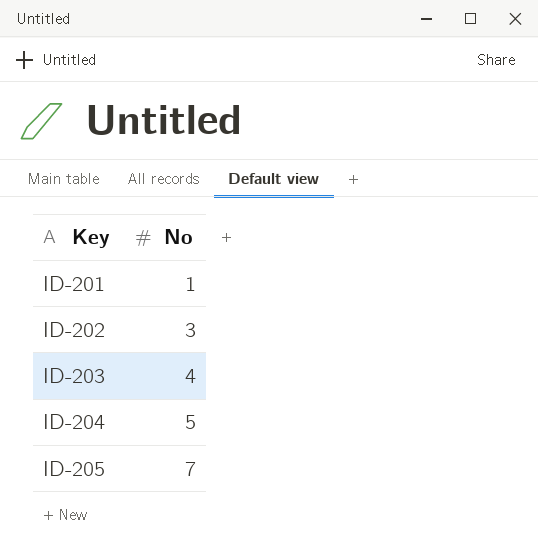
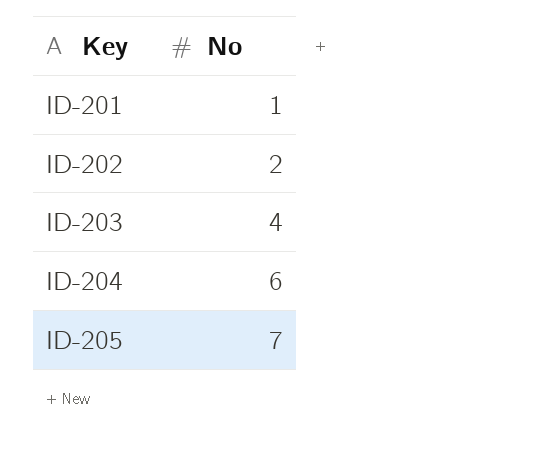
ID-202 | No: 3 -> 2
ID-204 | No: 5 -> 6

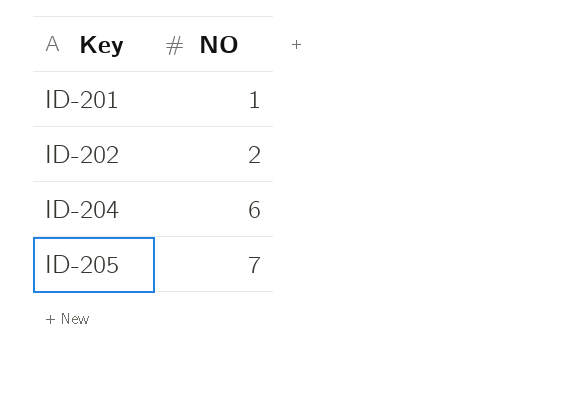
column name: No -> NO
row ID-203: 4 -> none

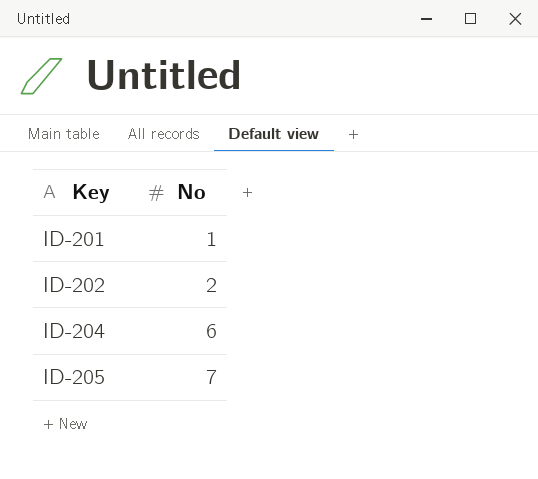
column name: NO -> No

